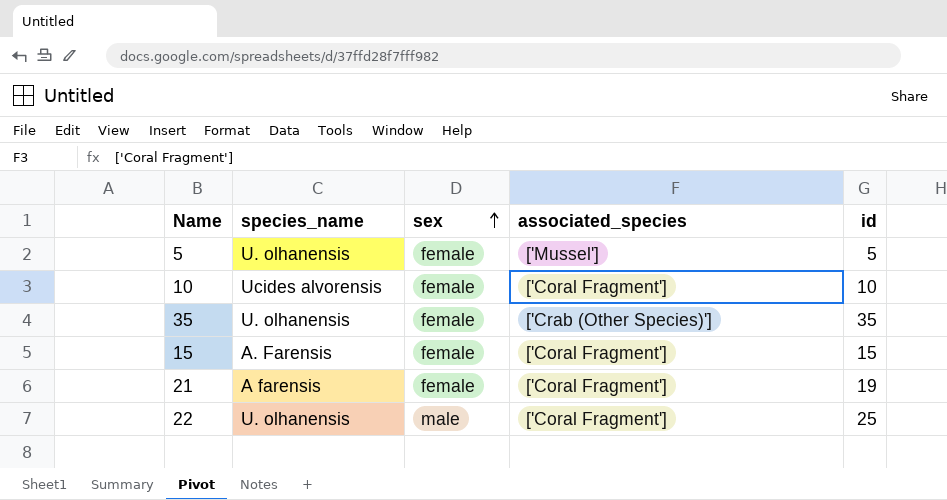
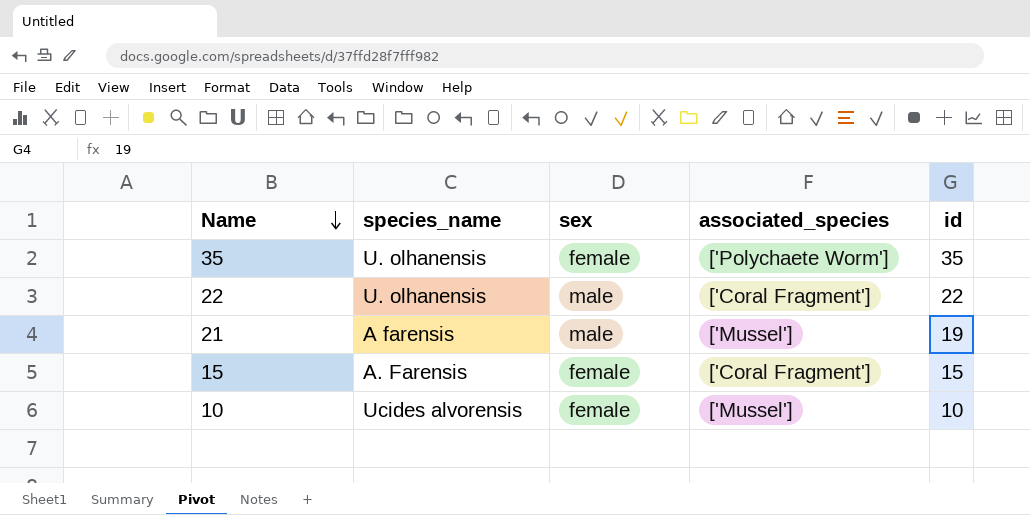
row order: sex ascending -> Name descending
row 5: U. olhanensis | female | ['Mussel'] | 5 -> none
35 | associated_species: ['Crab (Other Species)'] -> ['Polychaete Worm']
22 | id: 25 -> 22
21 | sex: female -> male
21 | associated_species: ['Coral Fragment'] -> ['Mussel']
10 | associated_species: ['Coral Fragment'] -> ['Mussel']

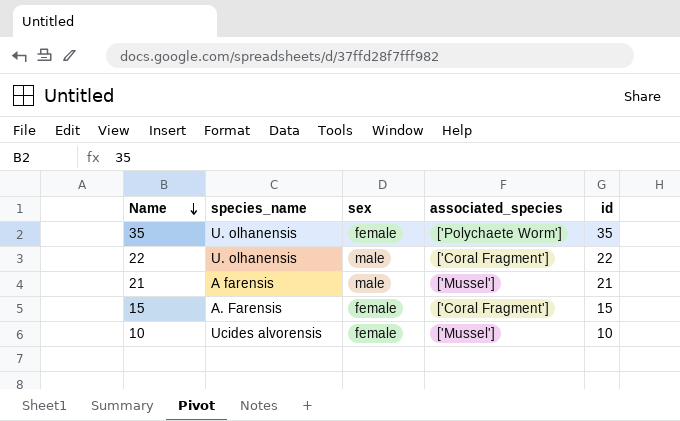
21 | id: 19 -> 21

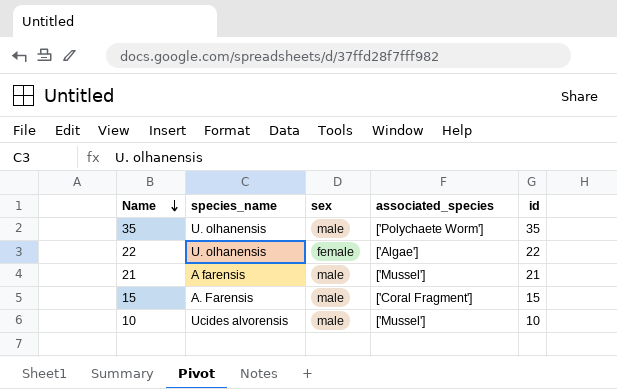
35 | sex: female -> male
22 | sex: male -> female
22 | associated_species: ['Coral Fragment'] -> ['Algae']
15 | sex: female -> male
10 | sex: female -> male

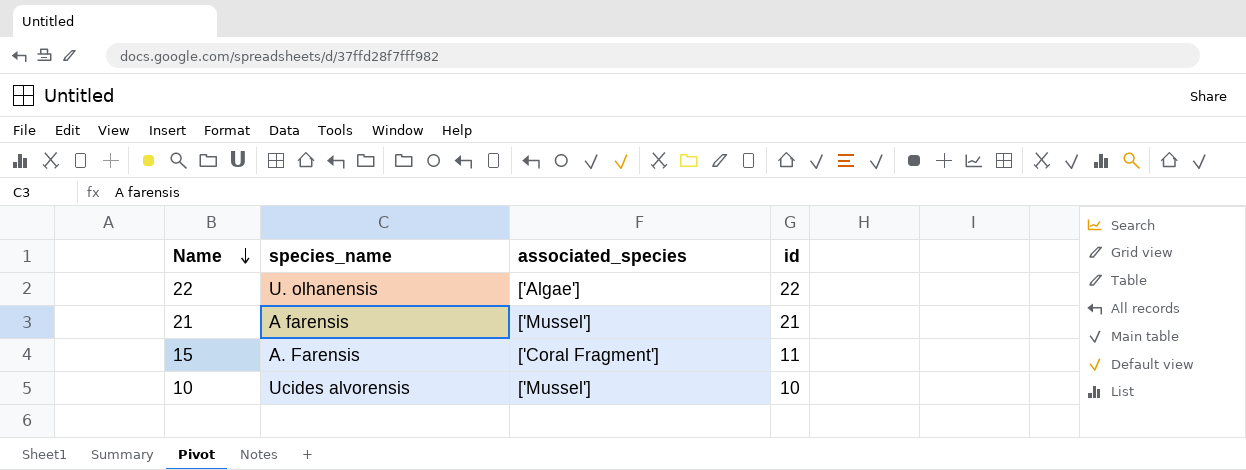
column sex | position: 3 -> none
row 35: U. olhanensis | male | ['Polychaete Worm'] | 35 -> none
15 | id: 15 -> 11

